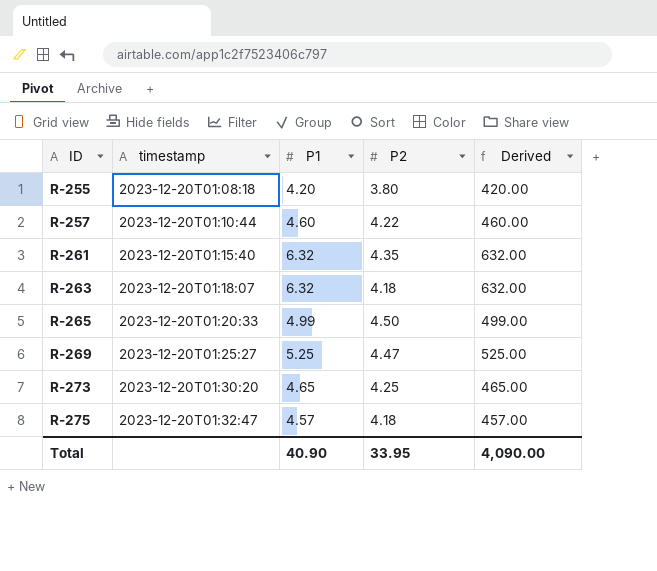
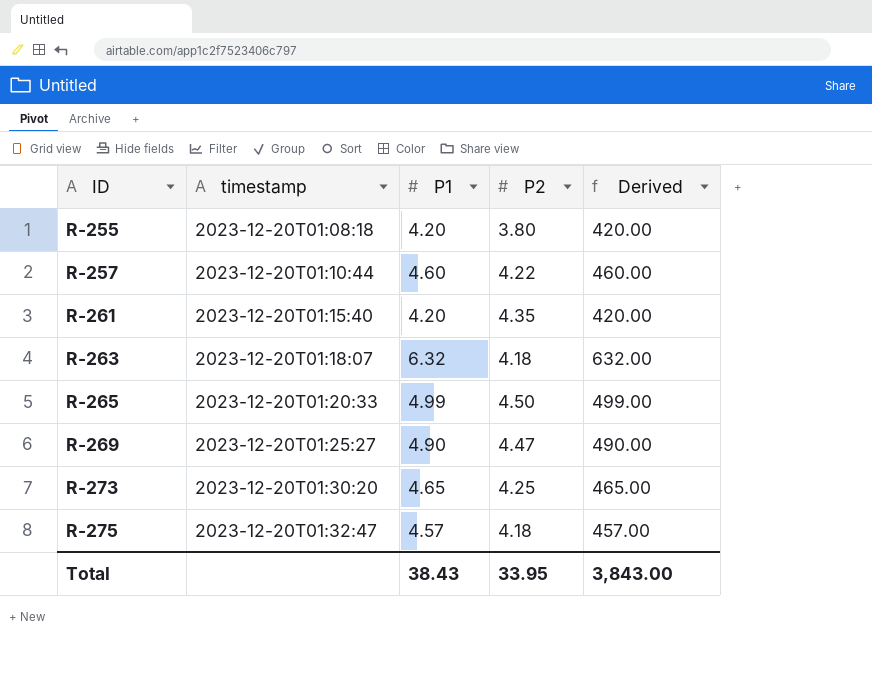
R-261 | P1: 6.32 -> 4.20
R-261 | Derived: 632.00 -> 420.00
R-269 | P1: 5.25 -> 4.90
R-269 | Derived: 525.00 -> 490.00
Total | P1: 40.90 -> 38.43
Total | Derived: 4,090.00 -> 3,843.00

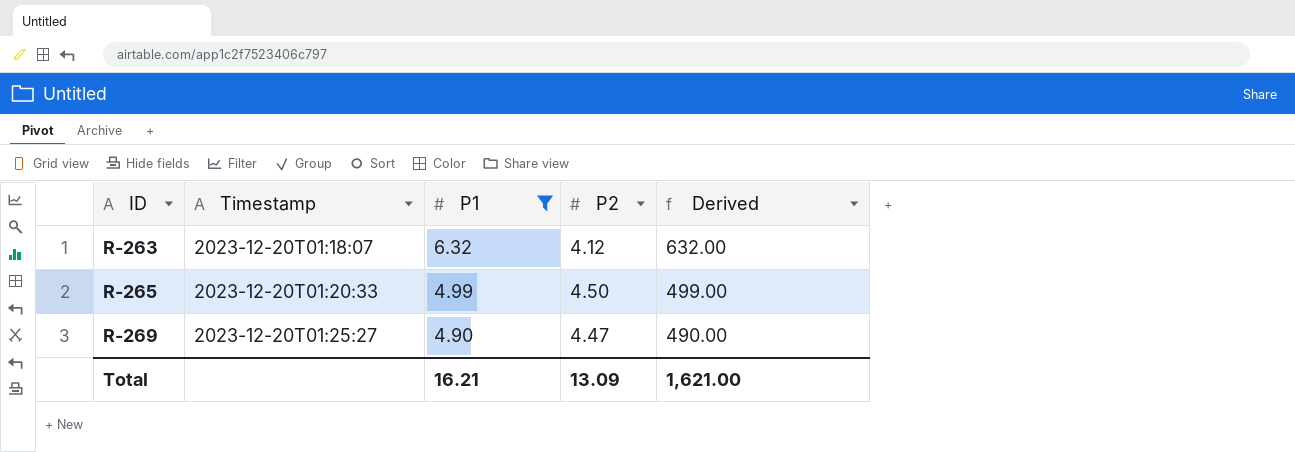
filter: none -> P1 >= 4.90
column name: timestamp -> Timestamp
R-263 | P2: 4.18 -> 4.12
Total | P1: 38.43 -> 16.21
Total | P2: 33.95 -> 13.09
Total | Derived: 3,843.00 -> 1,621.00

